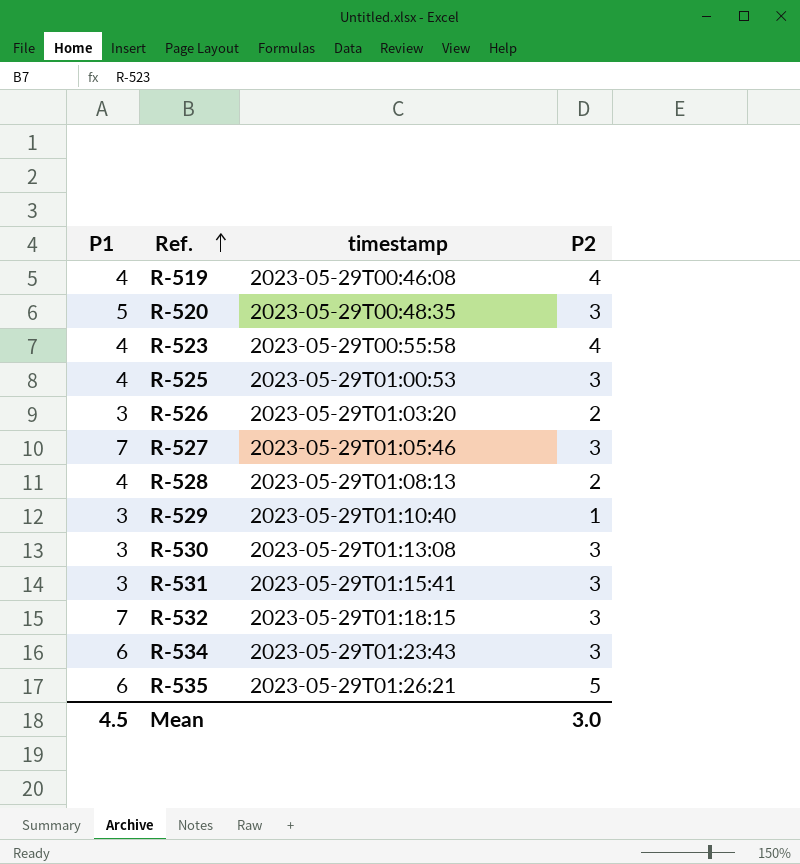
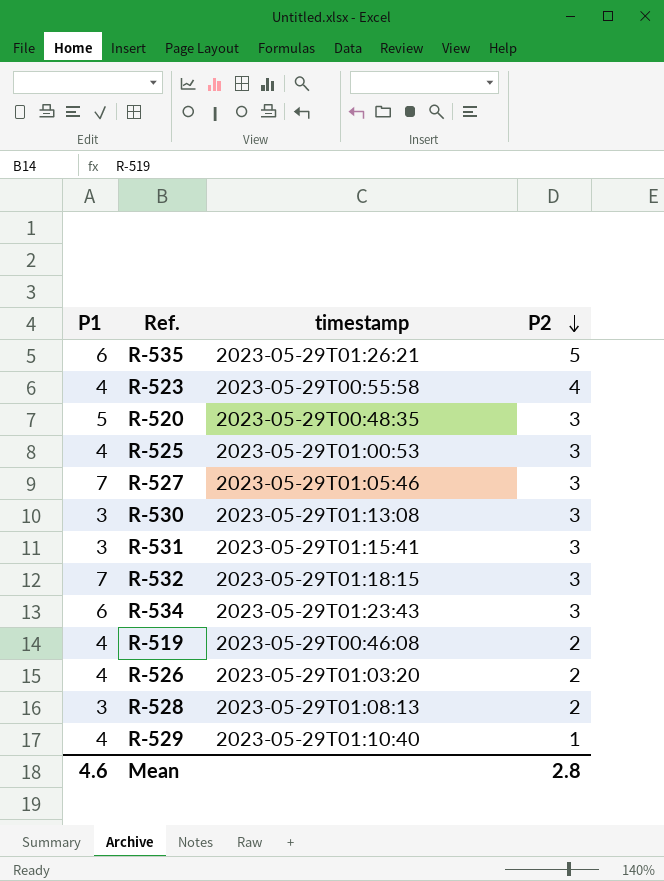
row order: Ref. ascending -> P2 descending
R-519 | P2: 4 -> 2
R-526 | P1: 3 -> 4
R-528 | P1: 4 -> 3
R-529 | P1: 3 -> 4
Mean | P1: 4.5 -> 4.6
Mean | P2: 3.0 -> 2.8

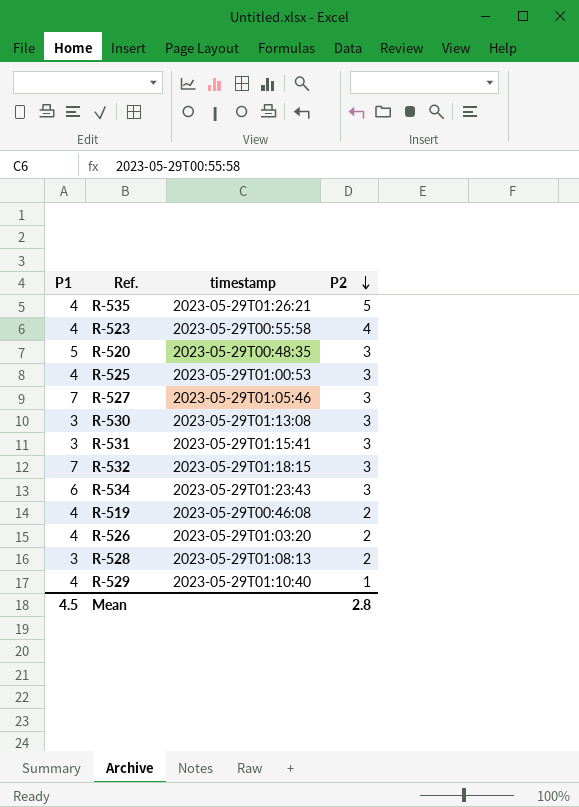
R-535 | P1: 6 -> 4
Mean | P1: 4.6 -> 4.5

